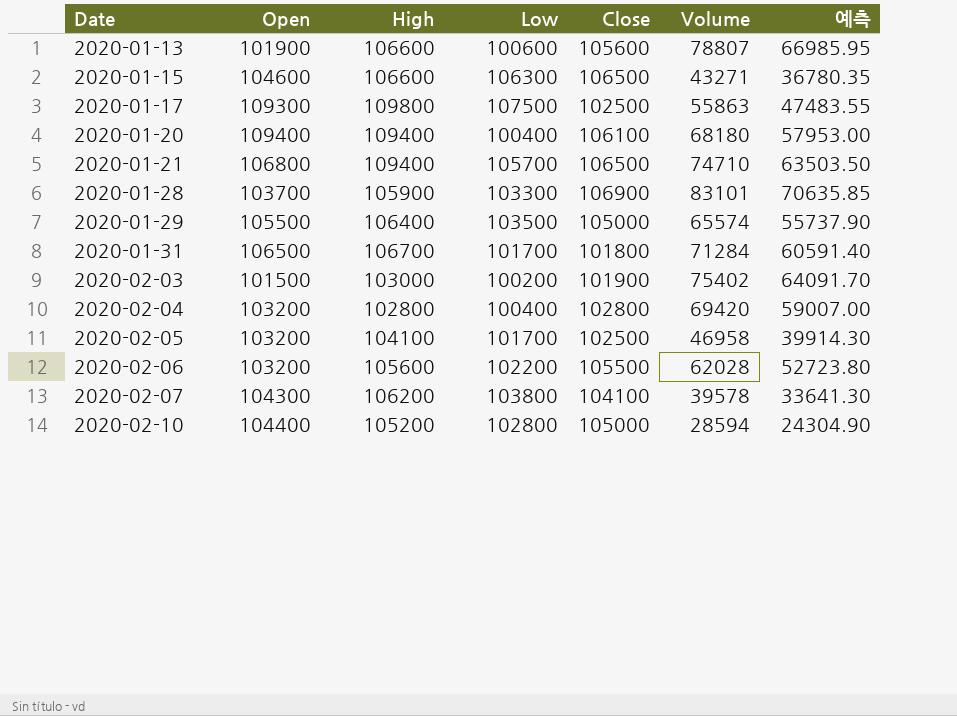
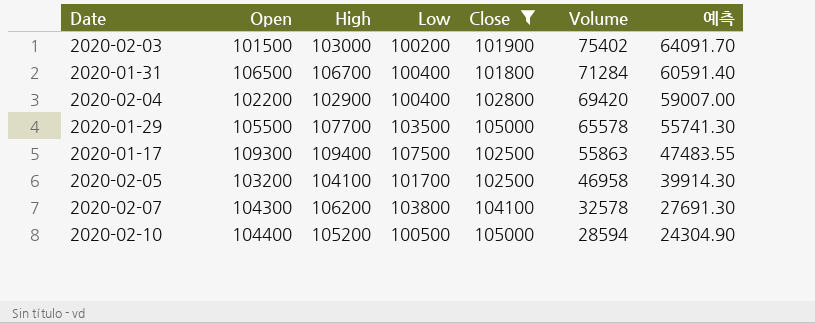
filter: none -> Close <= 105000
row order: Date ascending -> Volume descending
2020-01-31 | Low: 101700 -> 100400
2020-02-04 | Open: 103200 -> 102200
2020-02-04 | High: 102800 -> 102900
2020-01-29 | High: 106400 -> 107700
2020-01-29 | Volume: 65574 -> 65578
2020-01-29 | 예측: 55737.90 -> 55741.30
2020-01-17 | High: 109800 -> 109400
2020-02-07 | Volume: 39578 -> 32578
2020-02-07 | 예측: 33641.30 -> 27691.30
2020-02-10 | Low: 102800 -> 100500

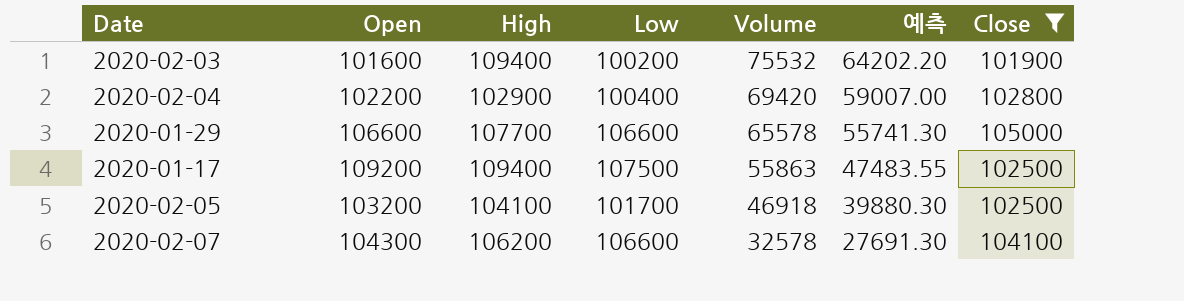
column Close | position: 5 -> 7
row 2020-01-31: 106500 | 106700 | 100400 | 101800 | 71284 | 60591.40 -> none
row 2020-02-10: 104400 | 105200 | 100500 | 105000 | 28594 | 24304.90 -> none
2020-02-03 | Open: 101500 -> 101600
2020-02-03 | High: 103000 -> 109400
2020-02-03 | Volume: 75402 -> 75532
2020-02-03 | 예측: 64091.70 -> 64202.20
2020-01-29 | Open: 105500 -> 106600
2020-01-29 | Low: 103500 -> 106600
2020-01-17 | Open: 109300 -> 109200
2020-02-05 | Volume: 46958 -> 46918
2020-02-05 | 예측: 39914.30 -> 39880.30
2020-02-07 | Low: 103800 -> 106600

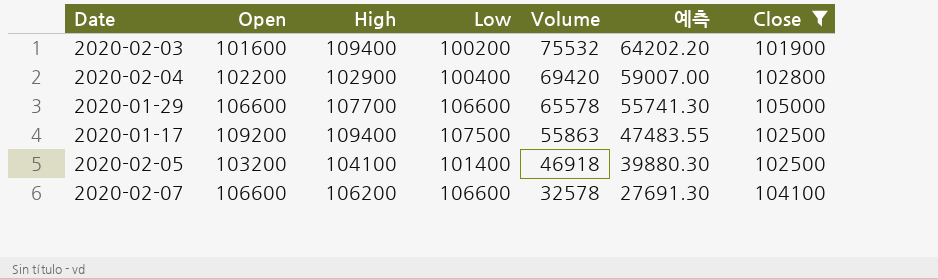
2020-02-05 | Low: 101700 -> 101400
2020-02-07 | Open: 104300 -> 106600

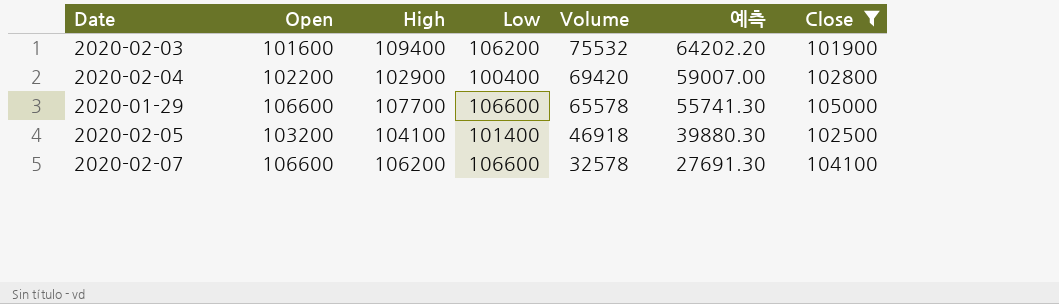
row 2020-01-17: 109200 | 109400 | 107500 | 55863 | 47483.55 | 102500 -> none
2020-02-03 | Low: 100200 -> 106200

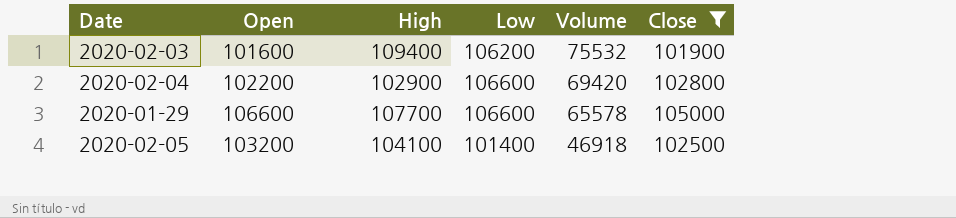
column 예측 | formula: [Volume] * 0.85 -> none
row 2020-02-07: 106600 | 106200 | 106600 | 32578 | 27691.30 | 104100 -> none
2020-02-04 | Low: 100400 -> 106600

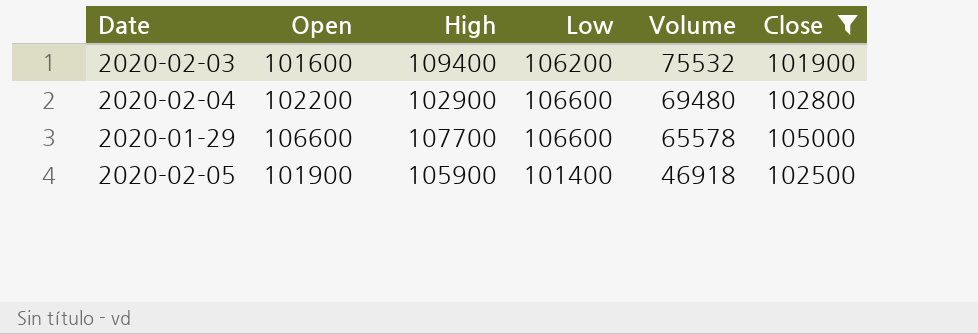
2020-02-04 | Volume: 69420 -> 69480
2020-02-05 | Open: 103200 -> 101900
2020-02-05 | High: 104100 -> 105900

